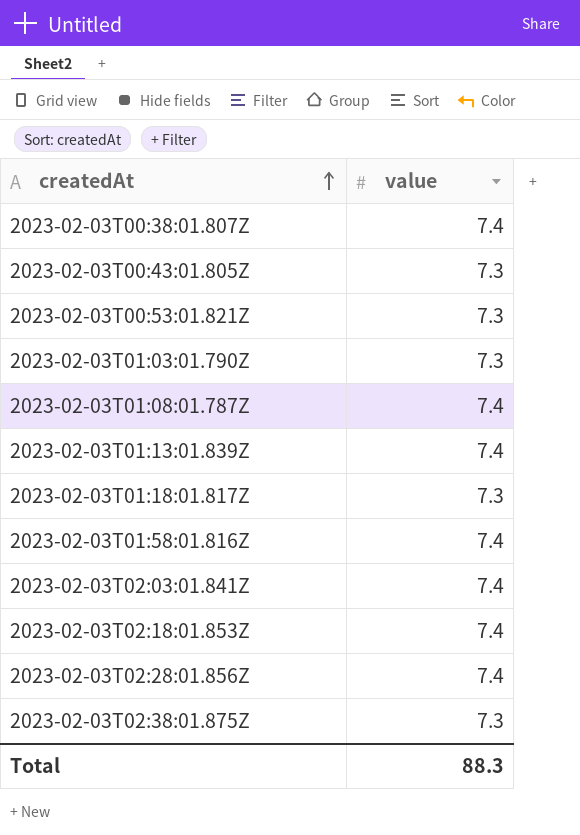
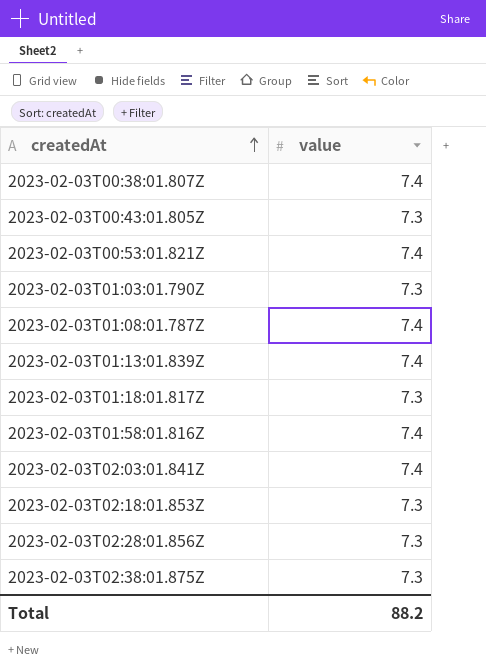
2023-02-03T00:53:01.821Z | value: 7.3 -> 7.4
2023-02-03T02:18:01.853Z | value: 7.4 -> 7.3
2023-02-03T02:28:01.856Z | value: 7.4 -> 7.3
Total | value: 88.3 -> 88.2

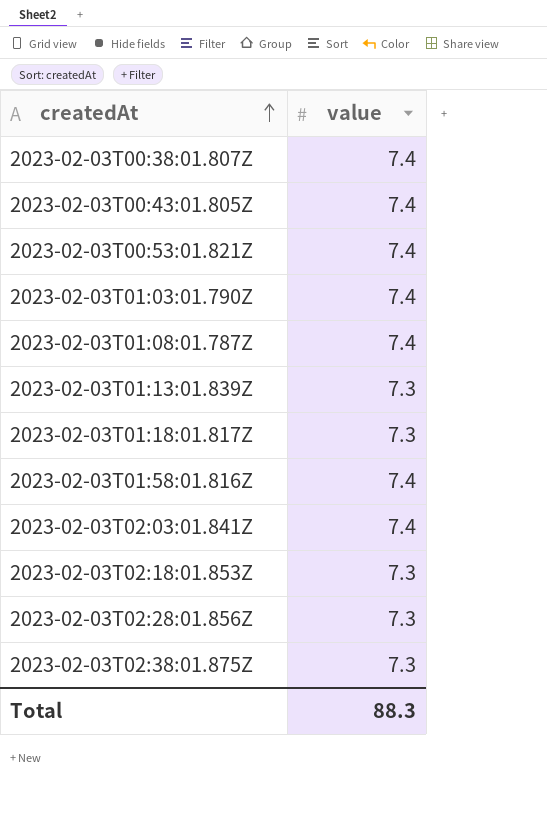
2023-02-03T00:43:01.805Z | value: 7.3 -> 7.4
2023-02-03T01:03:01.790Z | value: 7.3 -> 7.4
2023-02-03T01:13:01.839Z | value: 7.4 -> 7.3
Total | value: 88.2 -> 88.3

